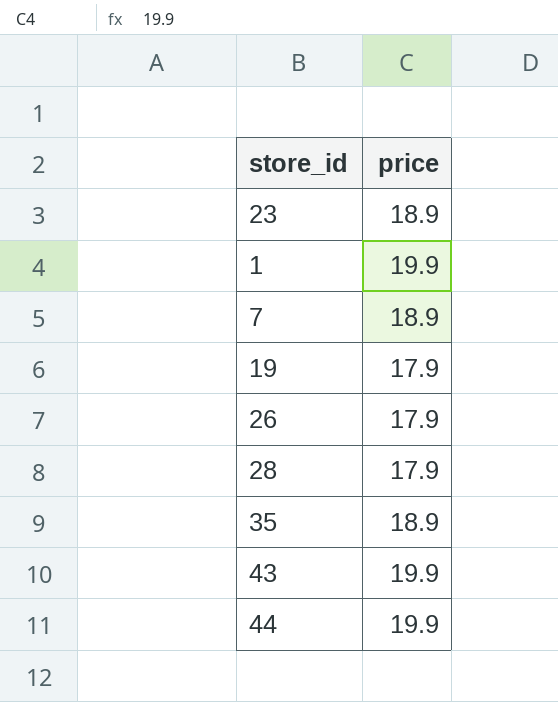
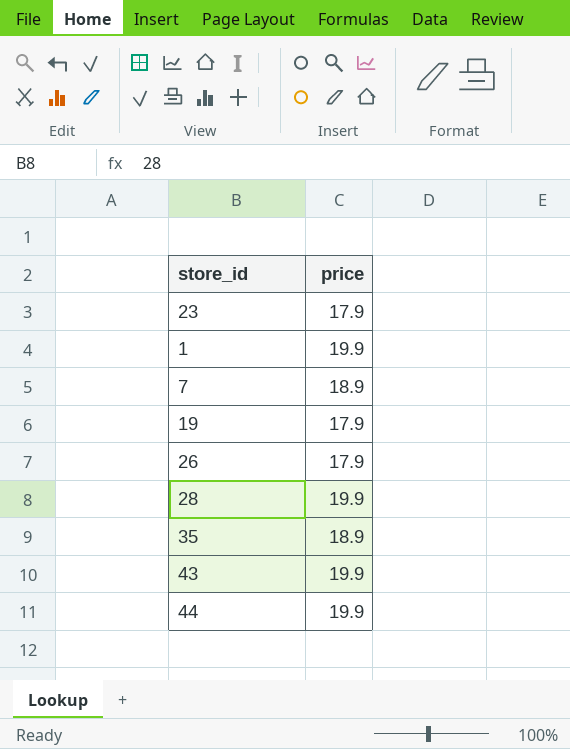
23 | price: 18.9 -> 17.9
28 | price: 17.9 -> 19.9

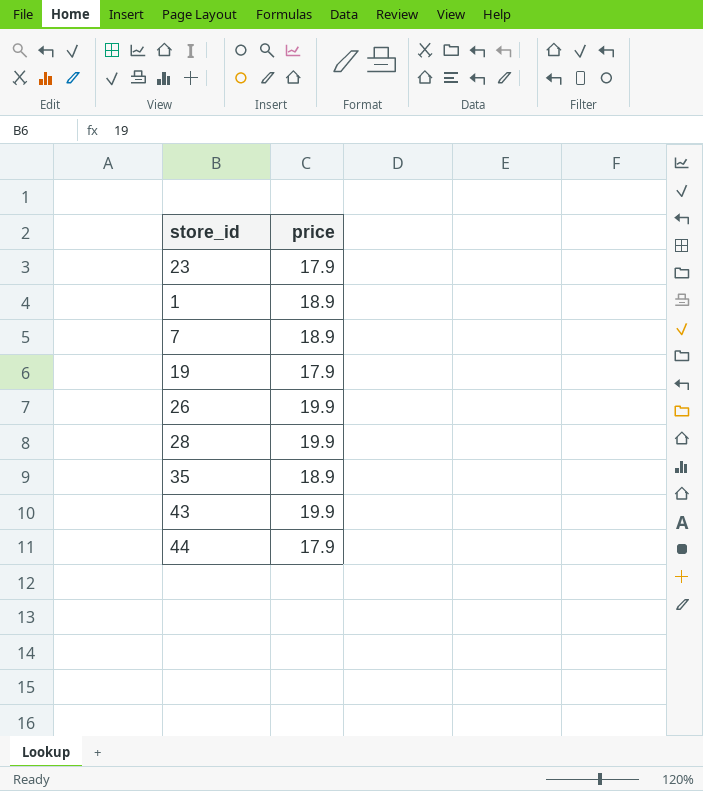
1 | price: 19.9 -> 18.9
26 | price: 17.9 -> 19.9
44 | price: 19.9 -> 17.9

